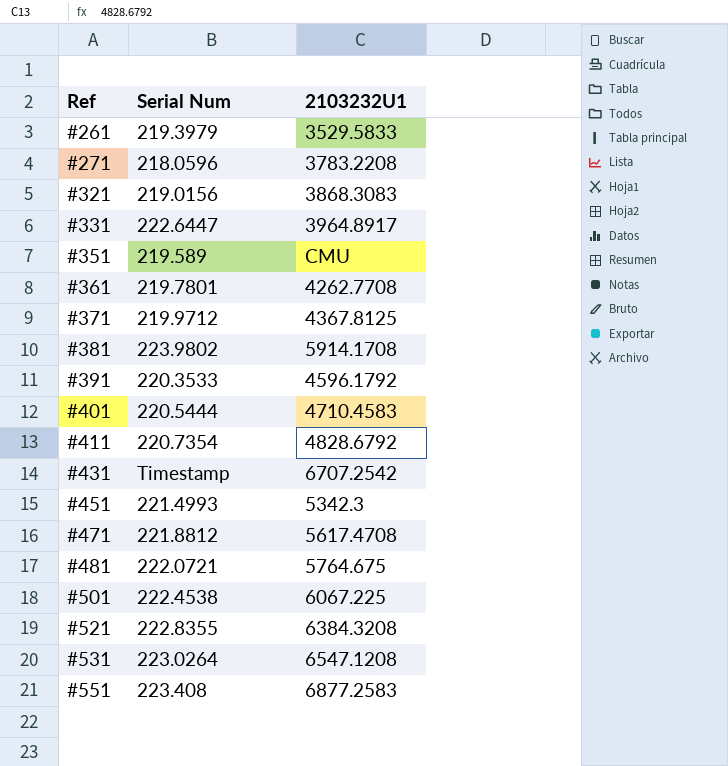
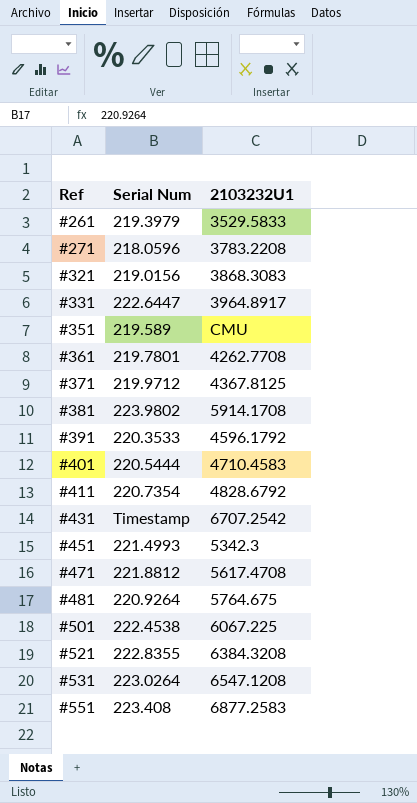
#481 | Serial Num: 222.0721 -> 220.9264

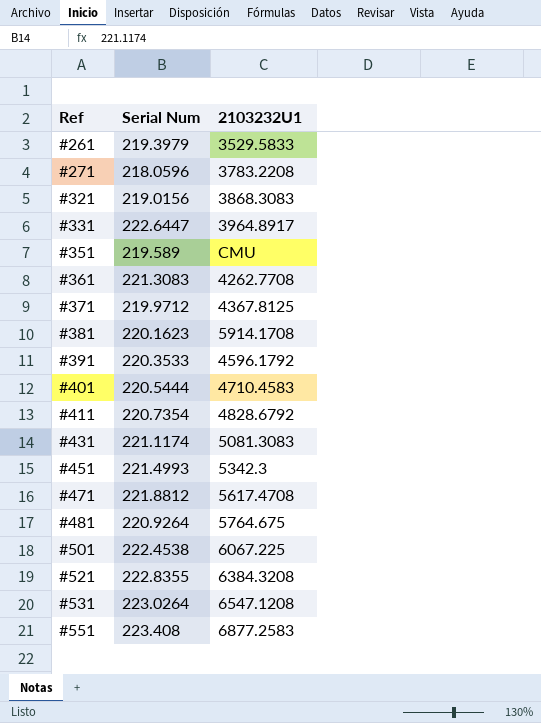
#361 | Serial Num: 219.7801 -> 221.3083
#381 | Serial Num: 223.9802 -> 220.1623
#431 | Serial Num: Timestamp -> 221.1174
#431 | 2103232U1: 6707.2542 -> 5081.3083

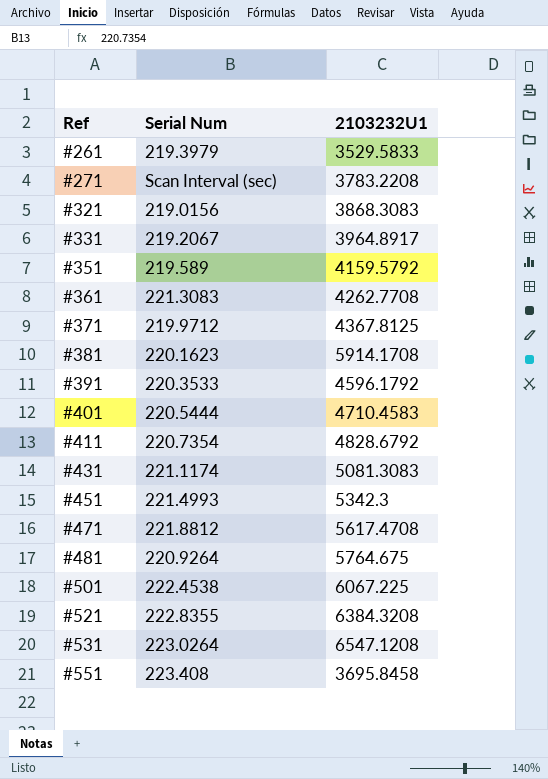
#271 | Serial Num: 218.0596 -> Scan Interval (sec)
#331 | Serial Num: 222.6447 -> 219.2067
#351 | 2103232U1: CMU -> 4159.5792
#551 | 2103232U1: 6877.2583 -> 3695.8458

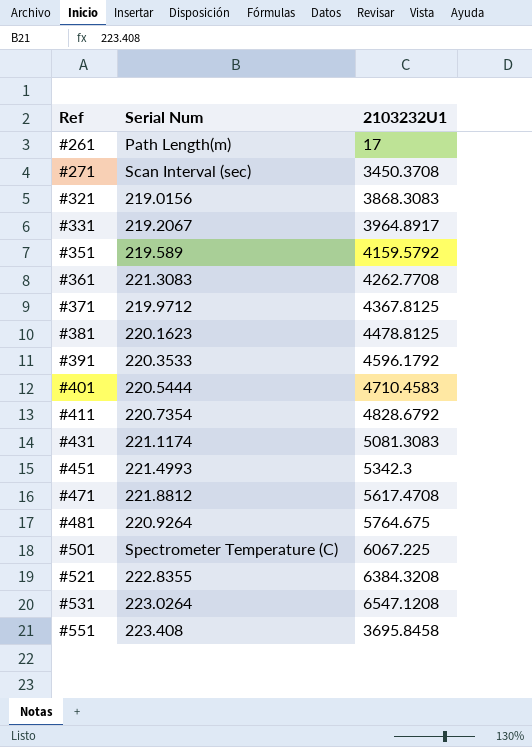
#261 | Serial Num: 219.3979 -> Path Length(m)
#261 | 2103232U1: 3529.5833 -> 17
#271 | 2103232U1: 3783.2208 -> 3450.3708
#381 | 2103232U1: 5914.1708 -> 4478.8125
#501 | Serial Num: 222.4538 -> Spectrometer Temperature (C)

